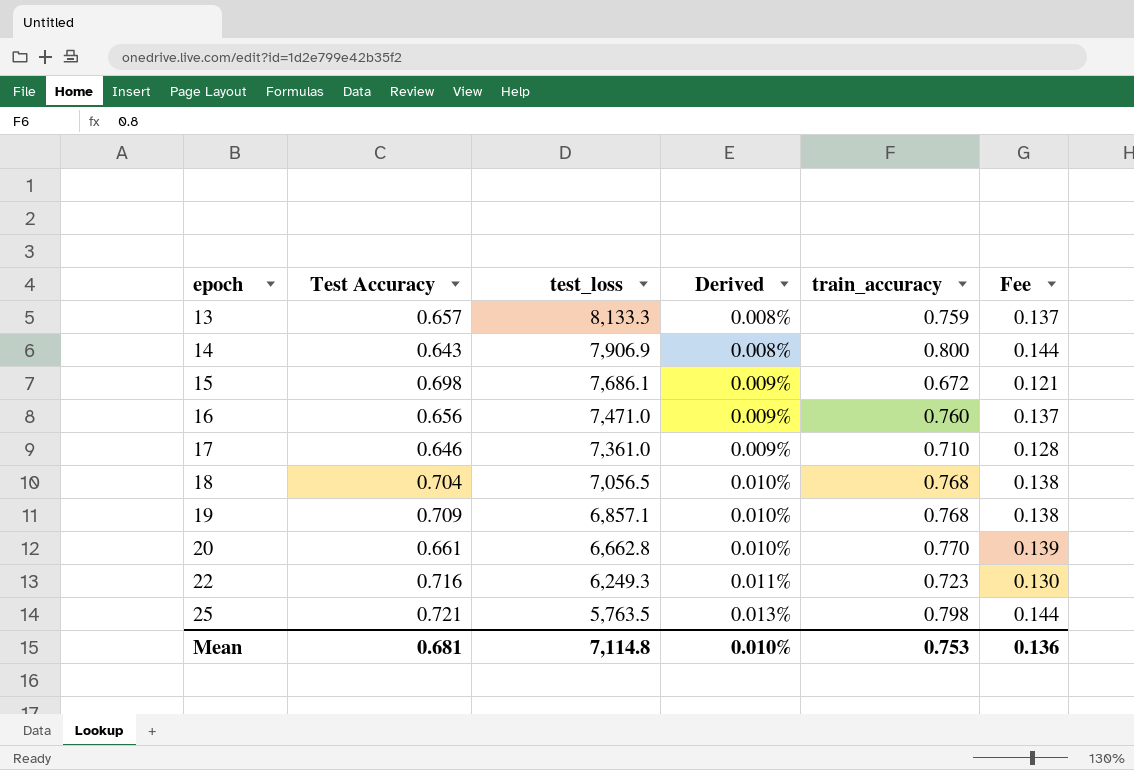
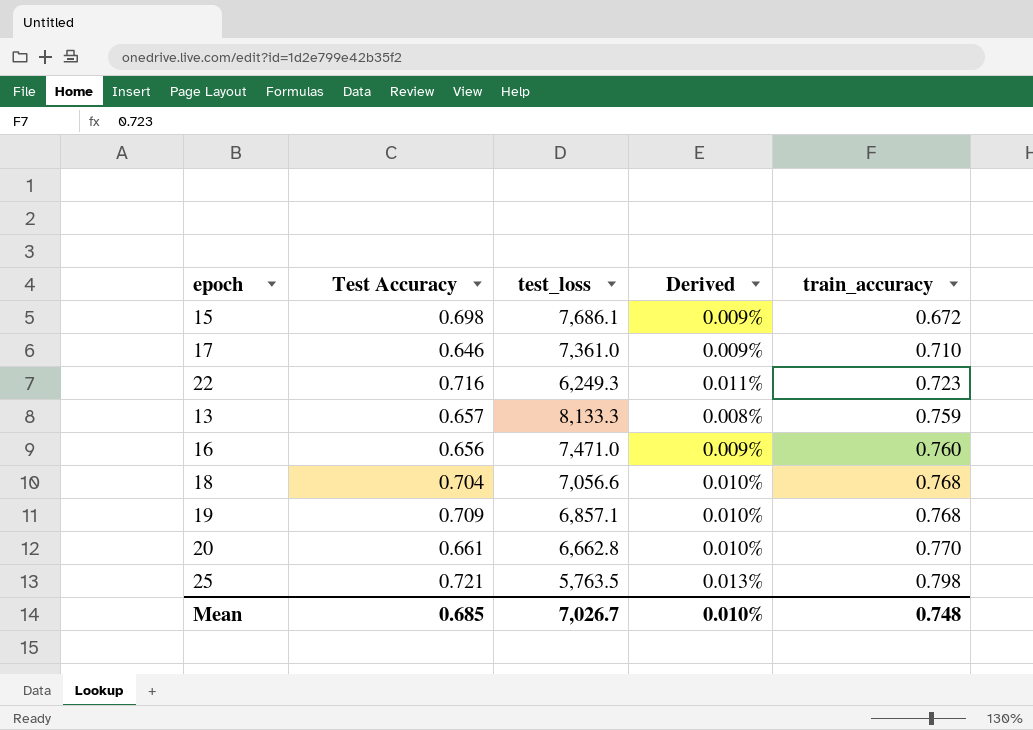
row order: epoch ascending -> train_accuracy ascending
column Fee | formula: [train_accuracy] * 0.18 -> none
row 14: 0.643 | 7,906.9 | 0.008% | 0.800 | 0.144 -> none
18 | test_loss: 7,056.5 -> 7,056.6
Mean | Test Accuracy: 0.681 -> 0.685
Mean | test_loss: 7,114.8 -> 7,026.7
Mean | train_accuracy: 0.753 -> 0.748

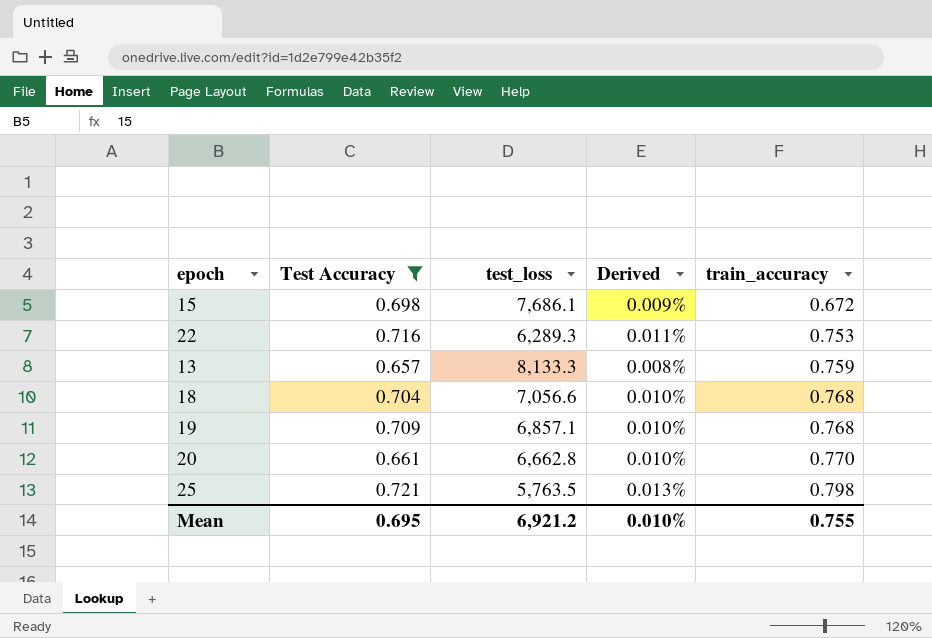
filter: none -> Test Accuracy >= 0.657
22 | test_loss: 6,249.3 -> 6,289.3
22 | train_accuracy: 0.723 -> 0.753
Mean | Test Accuracy: 0.685 -> 0.695
Mean | test_loss: 7,026.7 -> 6,921.2
Mean | train_accuracy: 0.748 -> 0.755

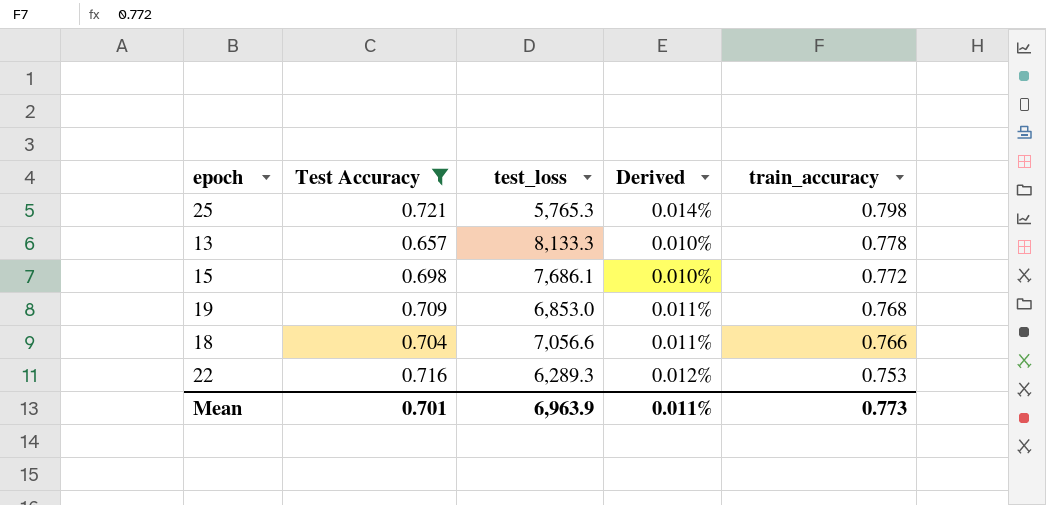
row order: train_accuracy ascending -> train_accuracy descending
column Derived | formula: [Test Accuracy] / [test_loss] -> [train_accuracy] / [test_loss]
row 20: 0.661 | 6,662.8 | 0.010% | 0.770 -> none
25 | test_loss: 5,763.5 -> 5,765.3
13 | train_accuracy: 0.759 -> 0.778
15 | train_accuracy: 0.672 -> 0.772
19 | test_loss: 6,857.1 -> 6,853.0
18 | train_accuracy: 0.768 -> 0.766
Mean | Test Accuracy: 0.695 -> 0.701
Mean | test_loss: 6,921.2 -> 6,963.9
Mean | Derived: 0.010% -> 0.011%
Mean | train_accuracy: 0.755 -> 0.773

